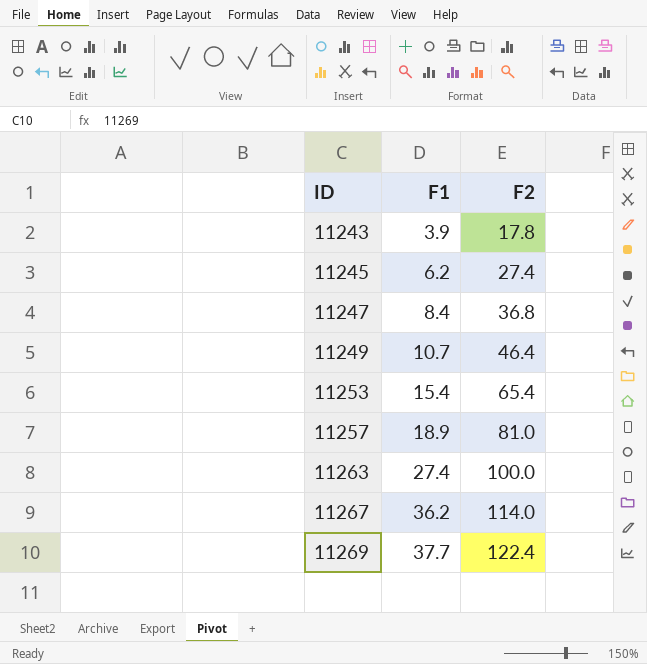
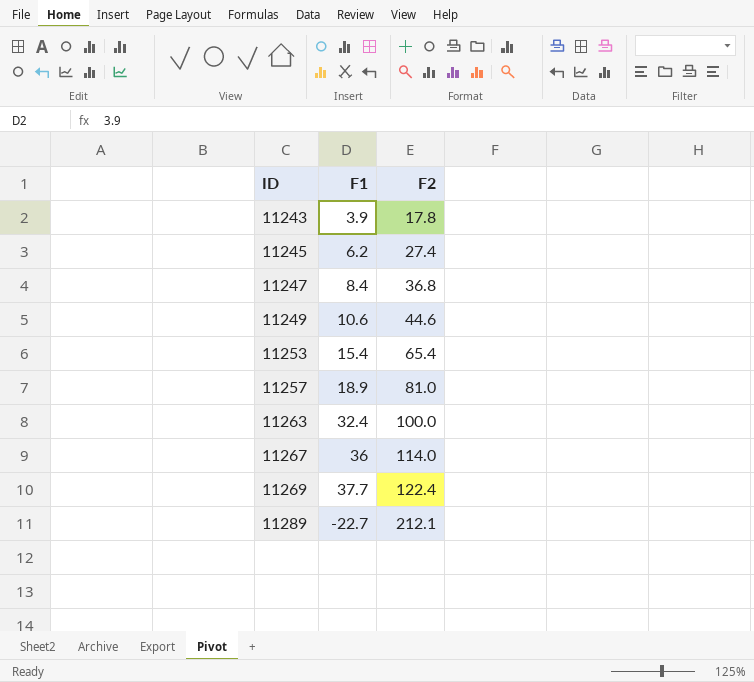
11249 | F1: 10.7 -> 10.6
11249 | F2: 46.4 -> 44.6
11263 | F1: 27.4 -> 32.4
11267 | F1: 36.2 -> 36
row 11289: none -> -22.7 | 212.1

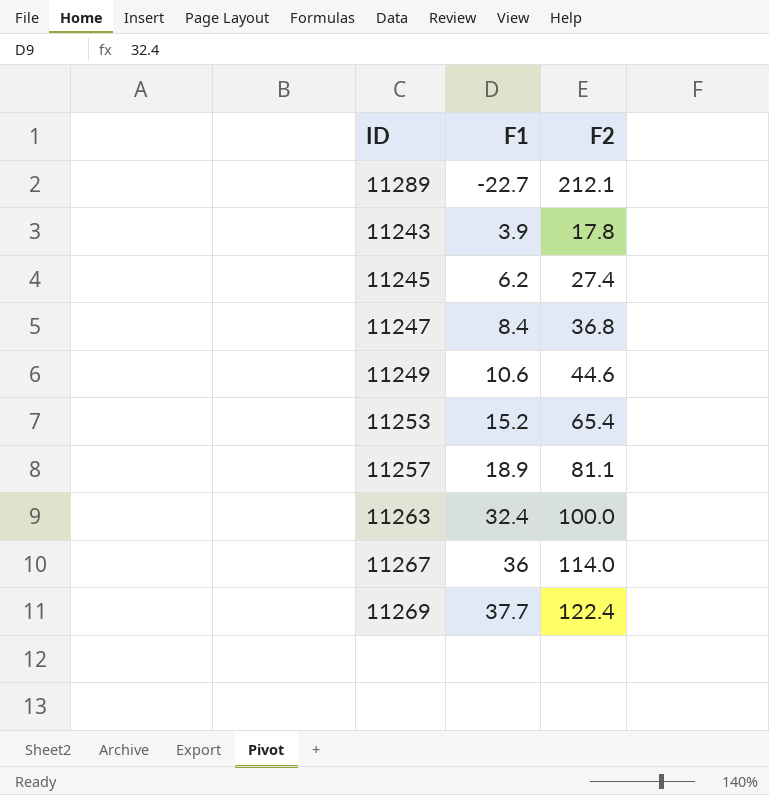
row order: ID ascending -> F1 ascending
11253 | F1: 15.4 -> 15.2
11257 | F2: 81.0 -> 81.1

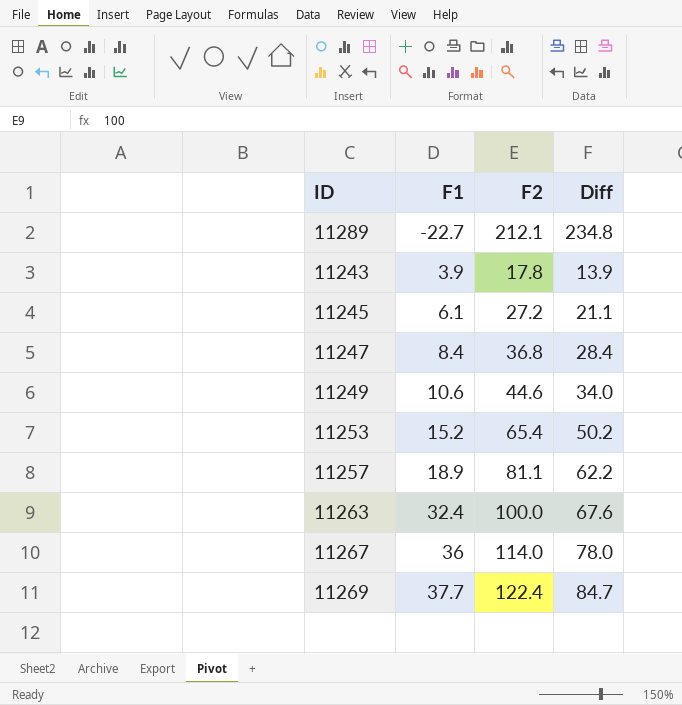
column Diff | formula: none -> [F2] - [F1]
11245 | F1: 6.2 -> 6.1
11245 | F2: 27.4 -> 27.2

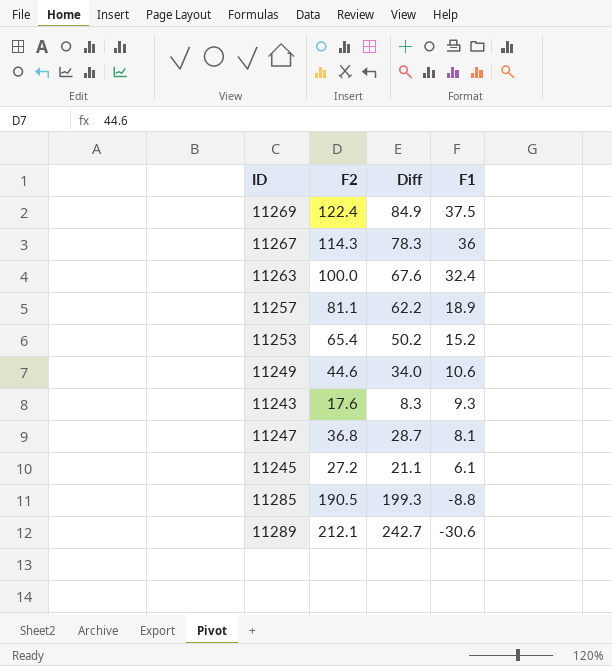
row order: F1 ascending -> F1 descending
column F1 | position: 2 -> 4
11269 | Diff: 84.7 -> 84.9
11269 | F1: 37.7 -> 37.5
11267 | F2: 114.0 -> 114.3
11267 | Diff: 78.0 -> 78.3
11243 | F2: 17.8 -> 17.6
11243 | Diff: 13.9 -> 8.3
11243 | F1: 3.9 -> 9.3
11247 | Diff: 28.4 -> 28.7
11247 | F1: 8.4 -> 8.1
row 11285: none -> 190.5 | 199.3 | -8.8
11289 | Diff: 234.8 -> 242.7
11289 | F1: -22.7 -> -30.6

